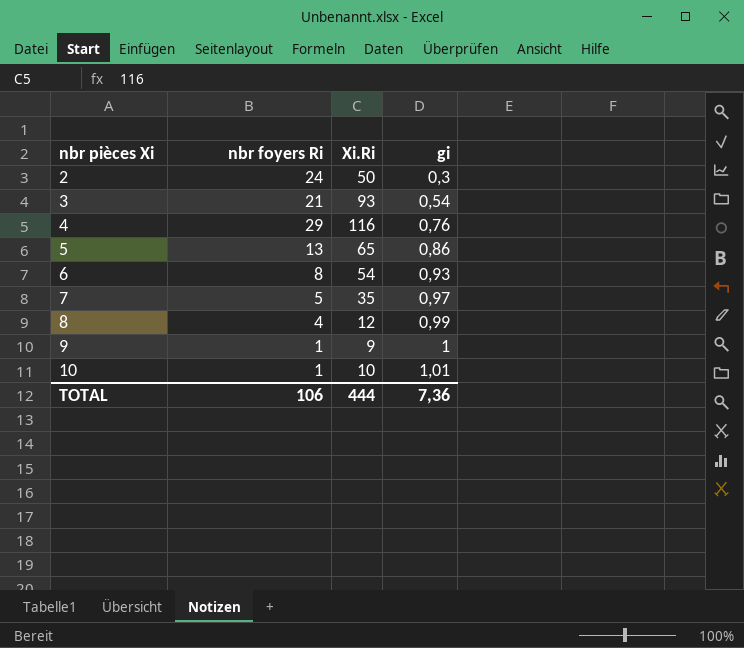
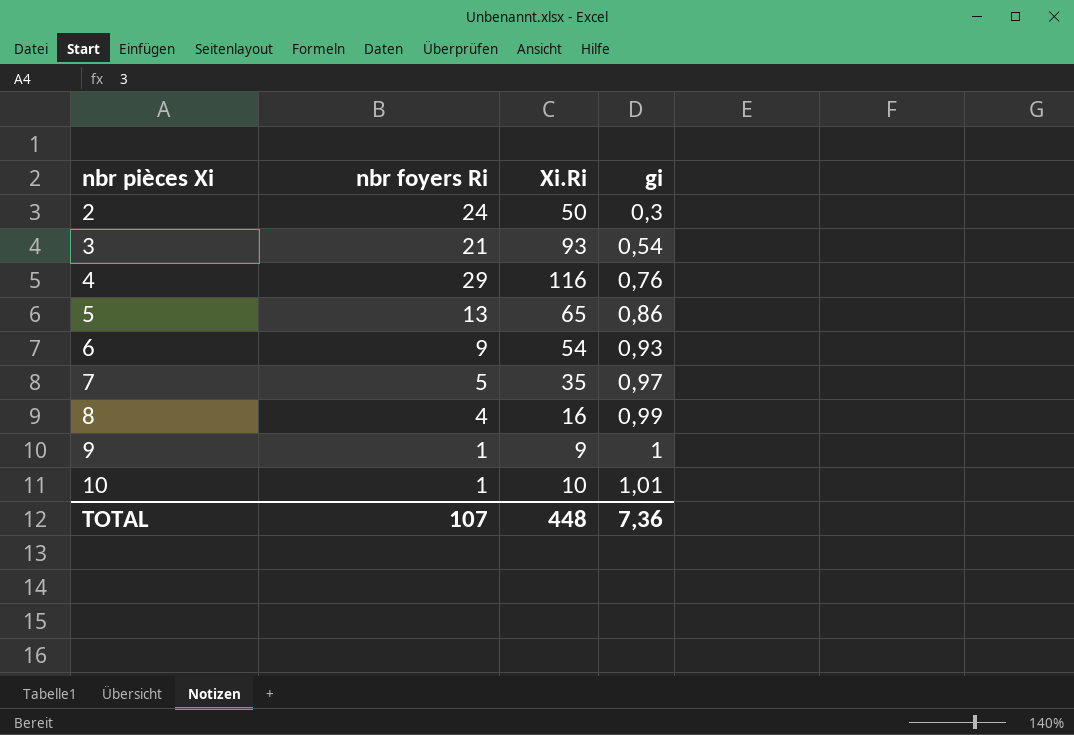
6 | nbr foyers Ri: 8 -> 9
8 | Xi.Ri: 12 -> 16
TOTAL | nbr foyers Ri: 106 -> 107
TOTAL | Xi.Ri: 444 -> 448

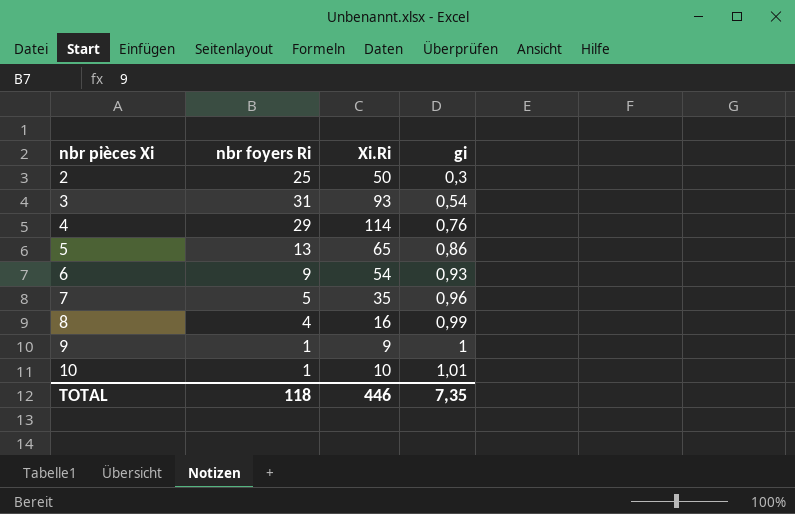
2 | nbr foyers Ri: 24 -> 25
3 | nbr foyers Ri: 21 -> 31
4 | Xi.Ri: 116 -> 114
7 | gi: 0,97 -> 0,96
TOTAL | nbr foyers Ri: 107 -> 118
TOTAL | Xi.Ri: 448 -> 446
TOTAL | gi: 7,36 -> 7,35

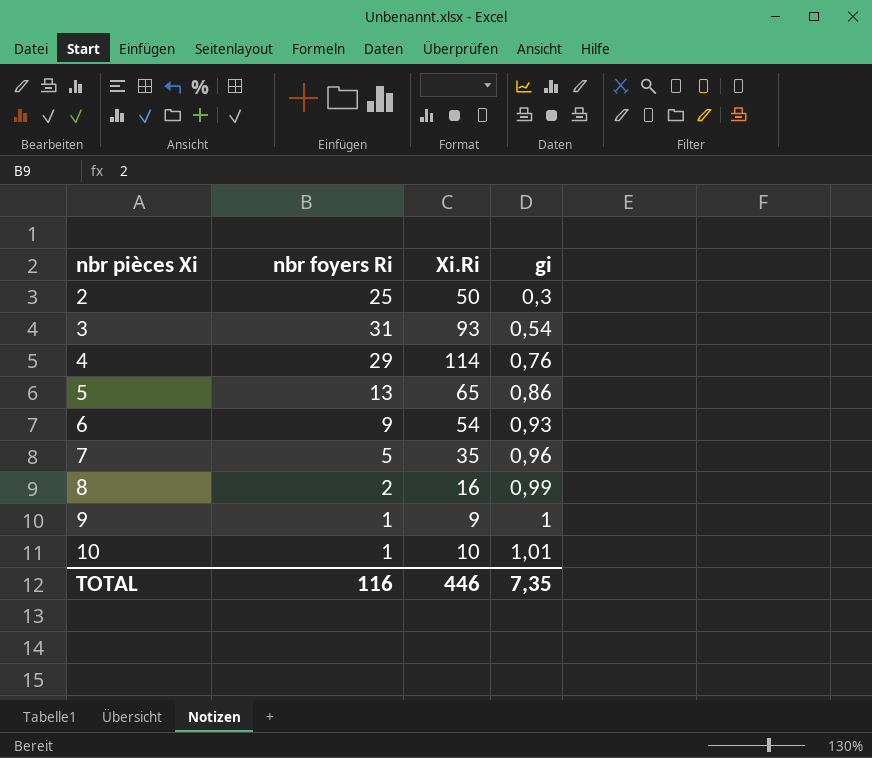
8 | nbr foyers Ri: 4 -> 2
TOTAL | nbr foyers Ri: 118 -> 116

